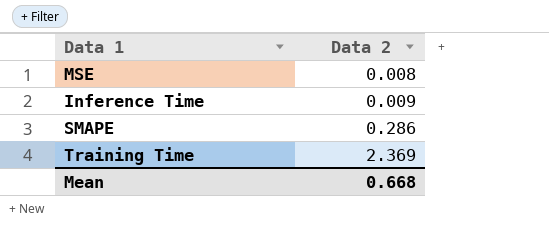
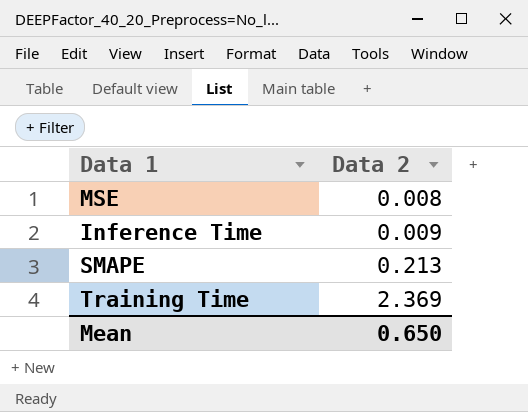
SMAPE | Data 2: 0.286 -> 0.213
Mean | Data 2: 0.668 -> 0.650

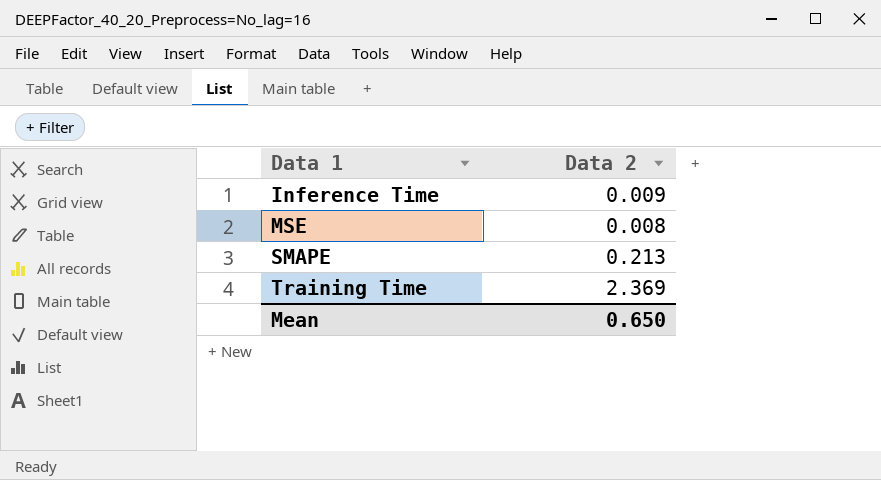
row order: Data 2 ascending -> Data 1 ascending

